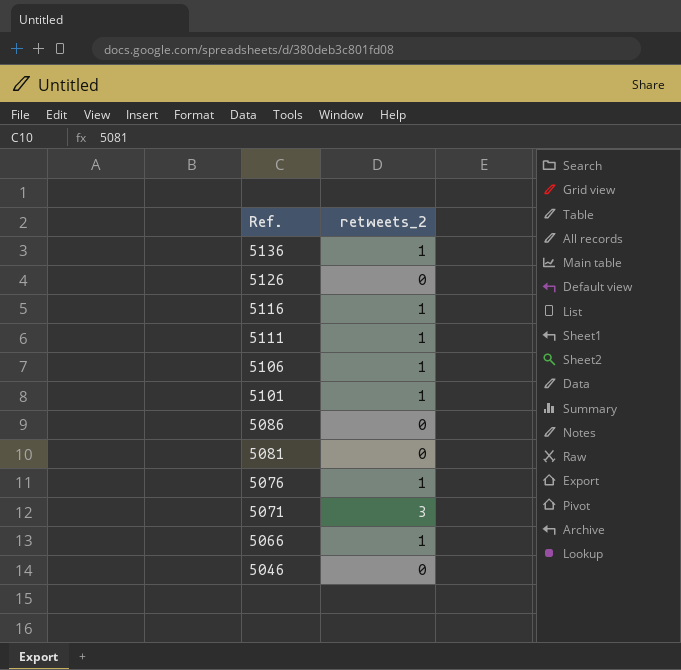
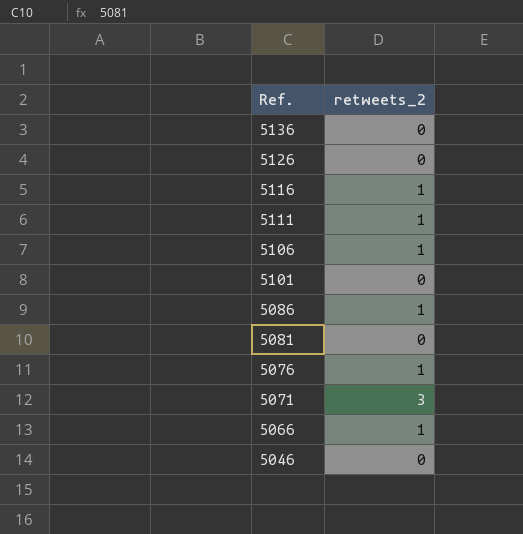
5136 | retweets_2: 1 -> 0
5101 | retweets_2: 1 -> 0
5086 | retweets_2: 0 -> 1

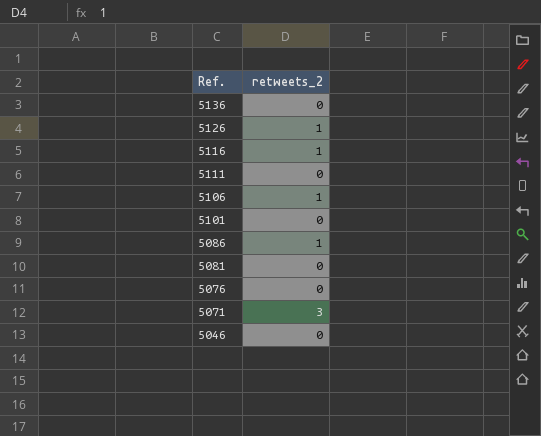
row 5066: 1 -> none
5126 | retweets_2: 0 -> 1
5111 | retweets_2: 1 -> 0
5076 | retweets_2: 1 -> 0

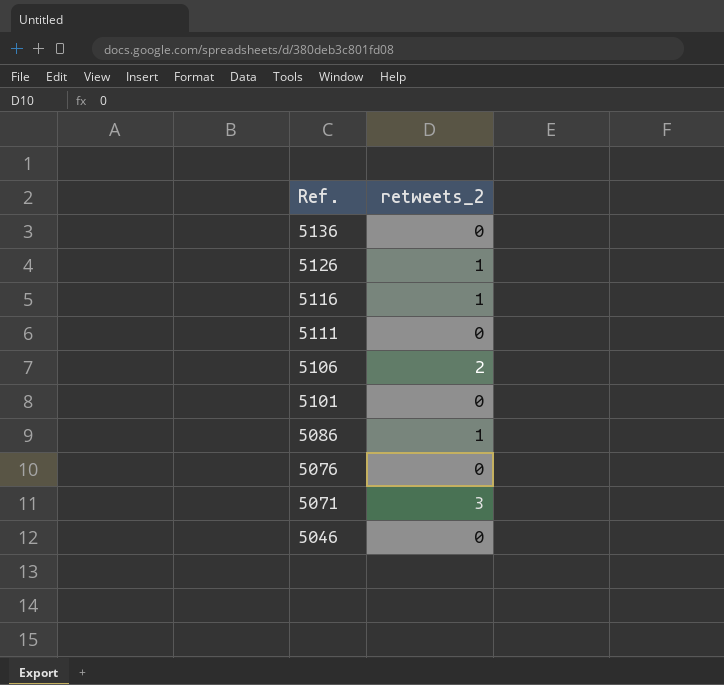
row 5081: 0 -> none
5106 | retweets_2: 1 -> 2

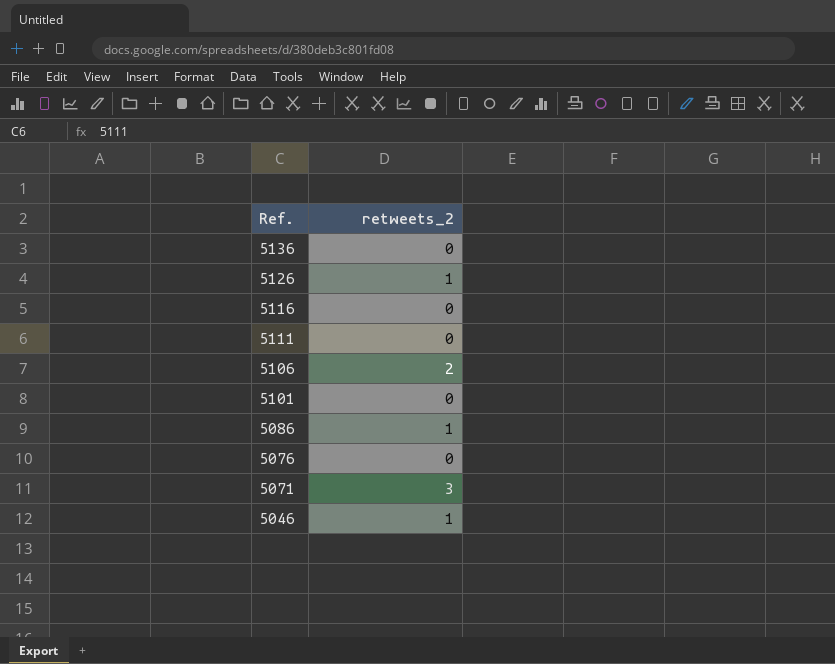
5116 | retweets_2: 1 -> 0
5046 | retweets_2: 0 -> 1

